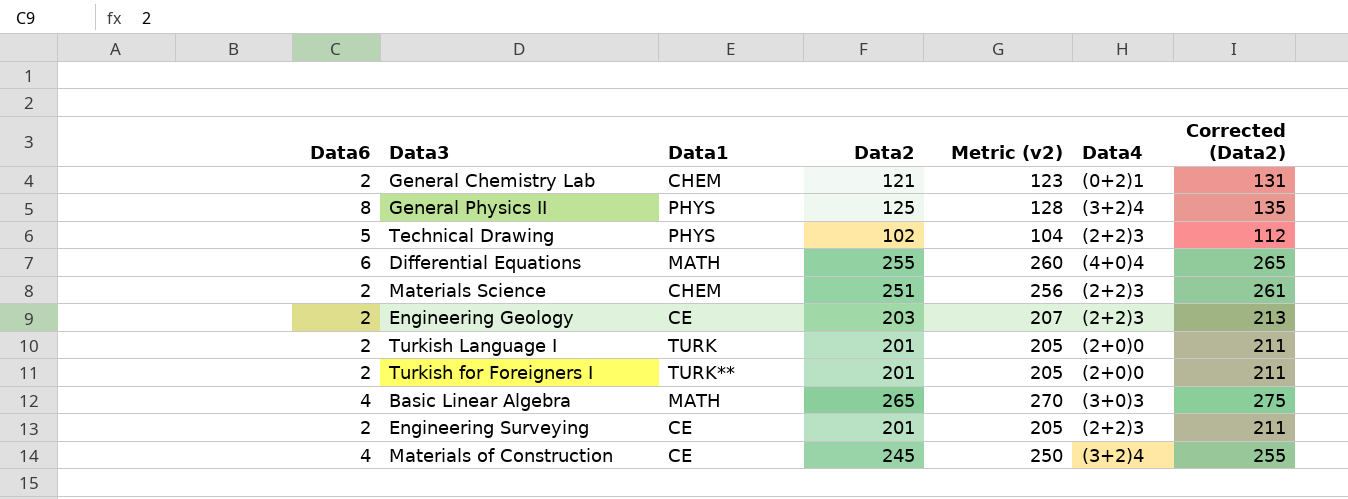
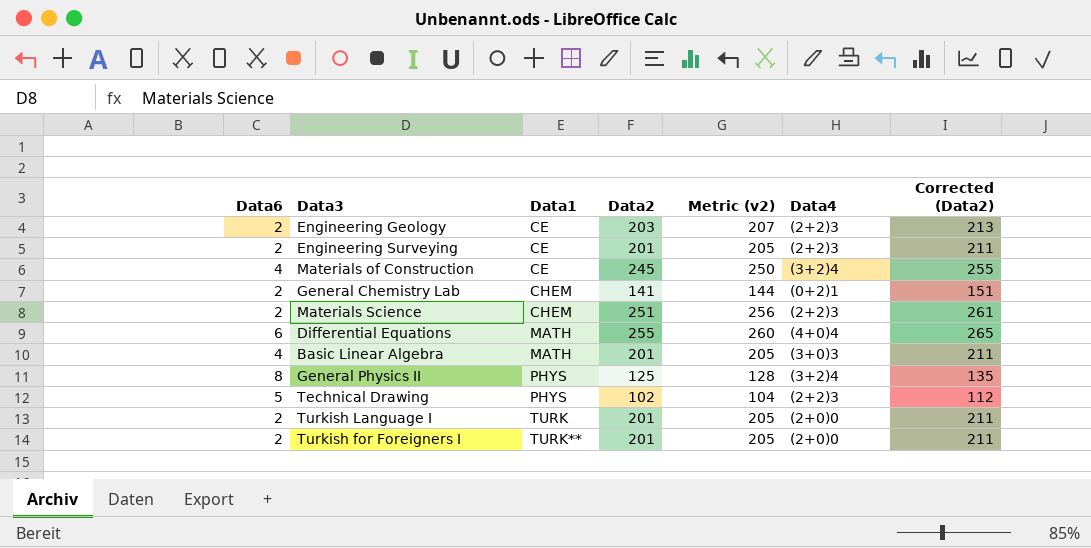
row order: none -> Data1 ascending
General Chemistry Lab | Data2: 121 -> 141
General Chemistry Lab | Metric (v2): 123 -> 144
General Chemistry Lab | Corrected (Data2): 131 -> 151
Basic Linear Algebra | Data2: 265 -> 201
Basic Linear Algebra | Metric (v2): 270 -> 205
Basic Linear Algebra | Corrected (Data2): 275 -> 211

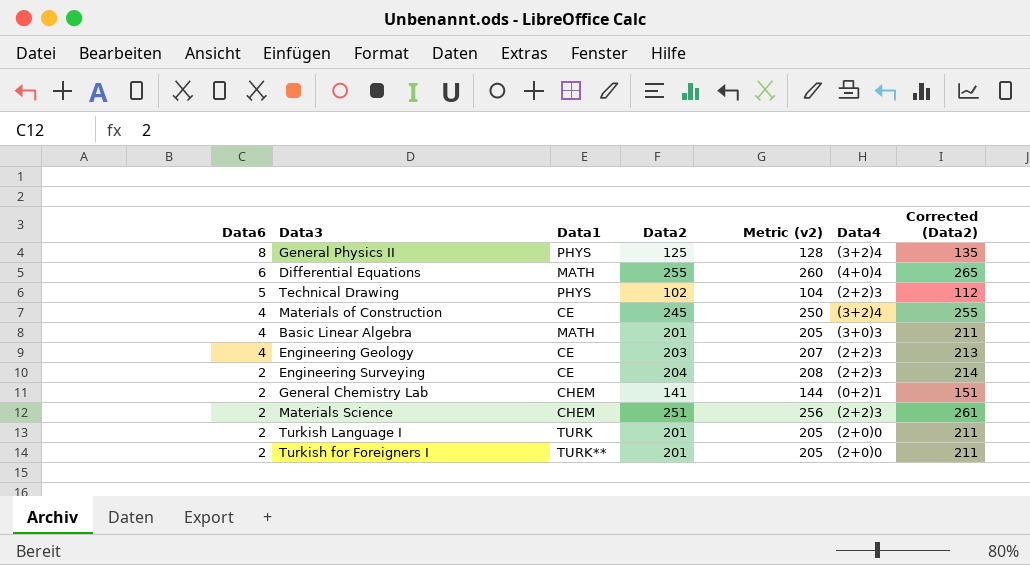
row order: Data1 ascending -> Data6 descending
Engineering Geology | Data6: 2 -> 4
Engineering Surveying | Data2: 201 -> 204
Engineering Surveying | Metric (v2): 205 -> 208
Engineering Surveying | Corrected (Data2): 211 -> 214

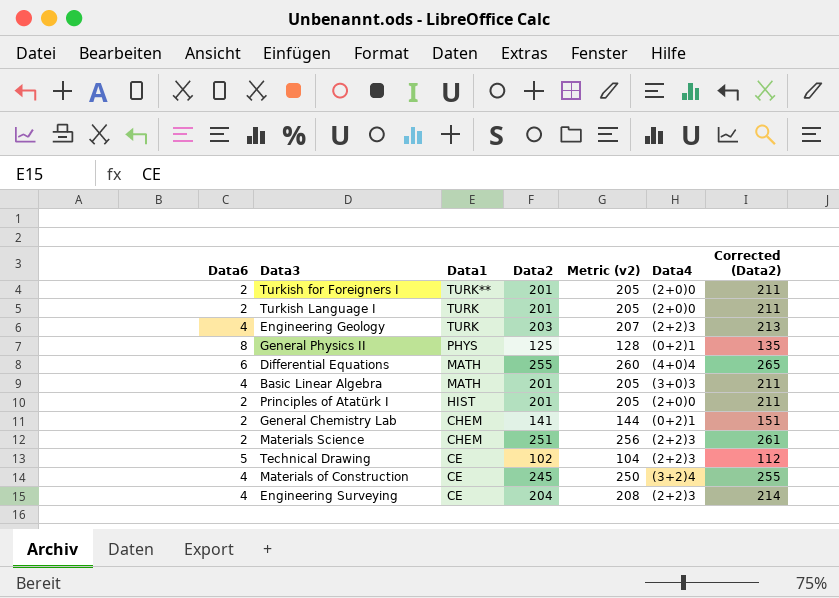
row order: Data6 descending -> Data1 descending
Engineering Geology | Data1: CE -> TURK
General Physics II | Data4: (3+2)4 -> (0+2)1
row Principles of Atatürk I: none -> 2 | HIST | 201 | 205 | (2+0)0 | 211
Technical Drawing | Data1: PHYS -> CE
Engineering Surveying | Data6: 2 -> 4

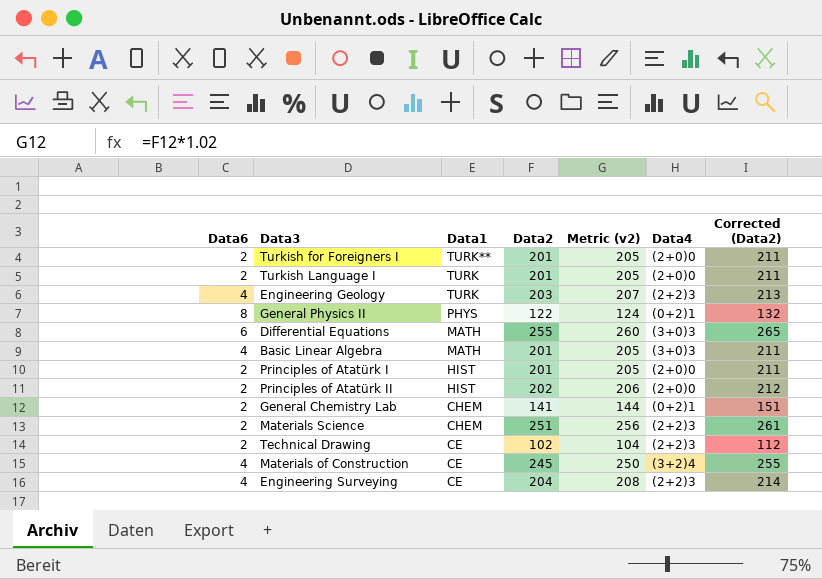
General Physics II | Data2: 125 -> 122
General Physics II | Metric (v2): 128 -> 124
General Physics II | Corrected (Data2): 135 -> 132
Differential Equations | Data4: (4+0)4 -> (3+0)3
row Principles of Atatürk II: none -> 2 | HIST | 202 | 206 | (2+0)0 | 212
Technical Drawing | Data6: 5 -> 2

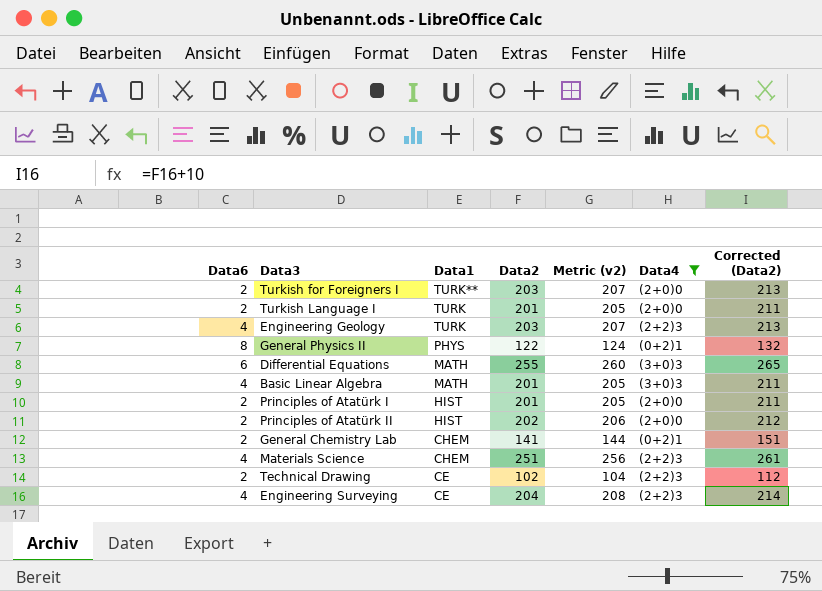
filter: none -> Data4 != (3+2)4
Turkish for Foreigners I | Data2: 201 -> 203
Turkish for Foreigners I | Metric (v2): 205 -> 207
Turkish for Foreigners I | Corrected (Data2): 211 -> 213
Materials Science | Data6: 2 -> 4

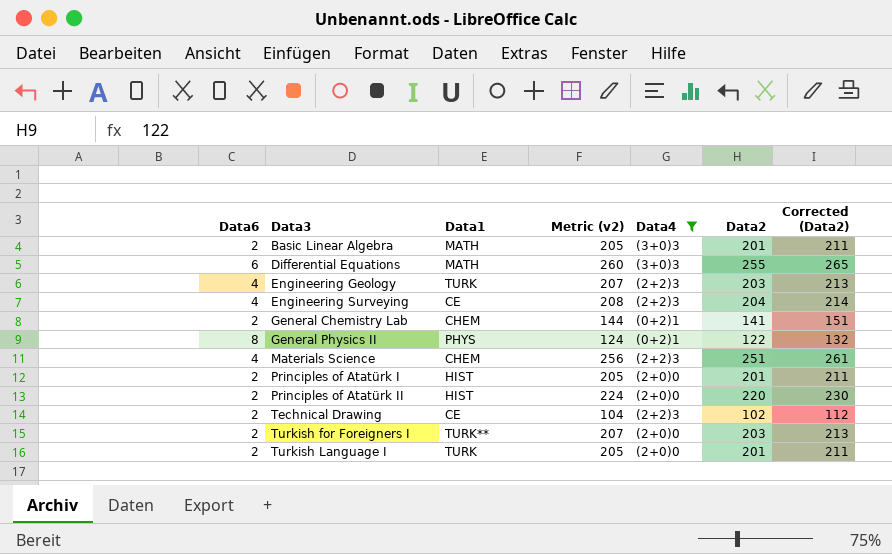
row order: Data1 descending -> Data3 ascending
column Data2 | position: 4 -> 6
Basic Linear Algebra | Data6: 4 -> 2
Principles of Atatürk II | Metric (v2): 206 -> 224
Principles of Atatürk II | Data2: 202 -> 220
Principles of Atatürk II | Corrected (Data2): 212 -> 230

